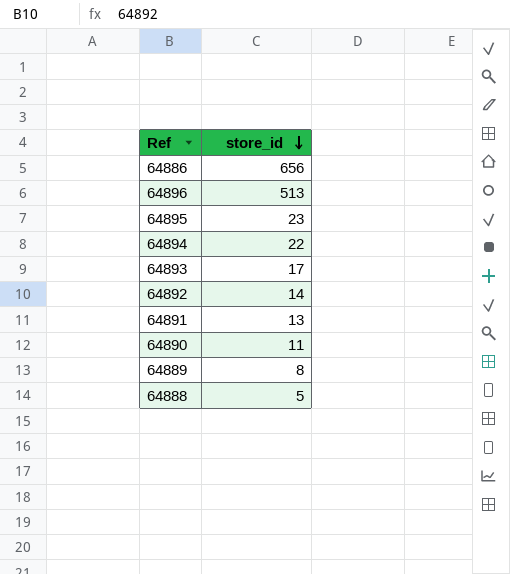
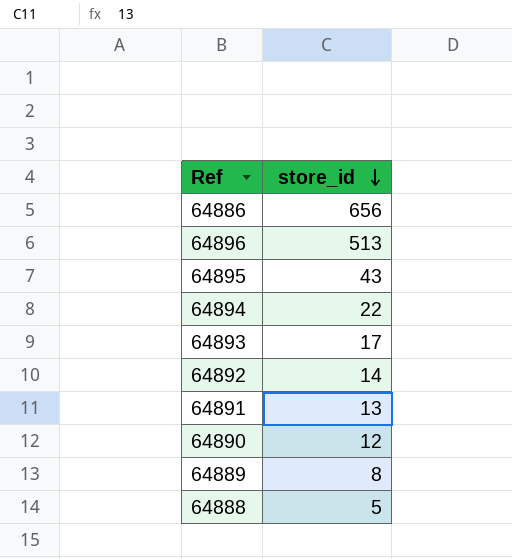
64895 | store_id: 23 -> 43
64890 | store_id: 11 -> 12

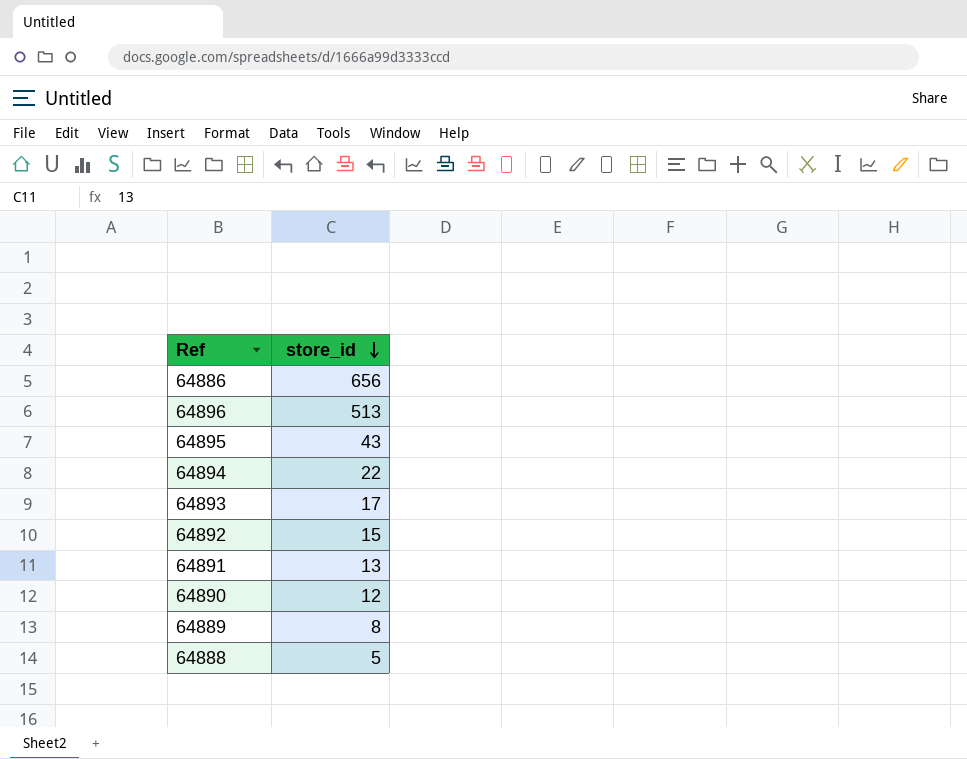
64892 | store_id: 14 -> 15

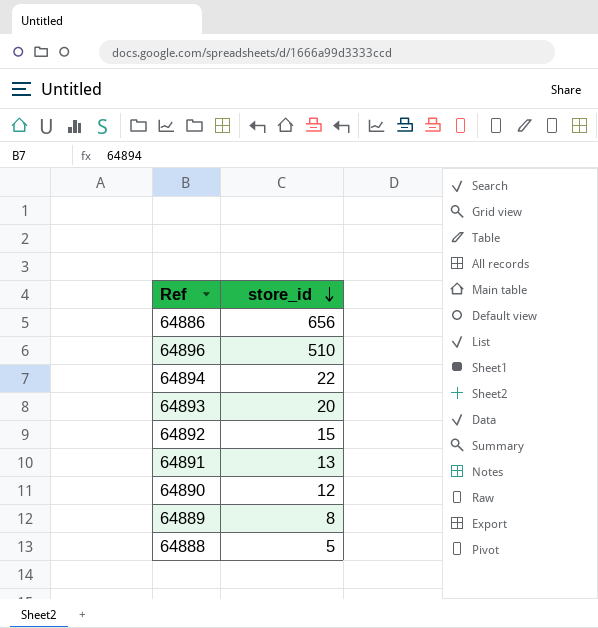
row 64895: 43 -> none
64896 | store_id: 513 -> 510
64893 | store_id: 17 -> 20

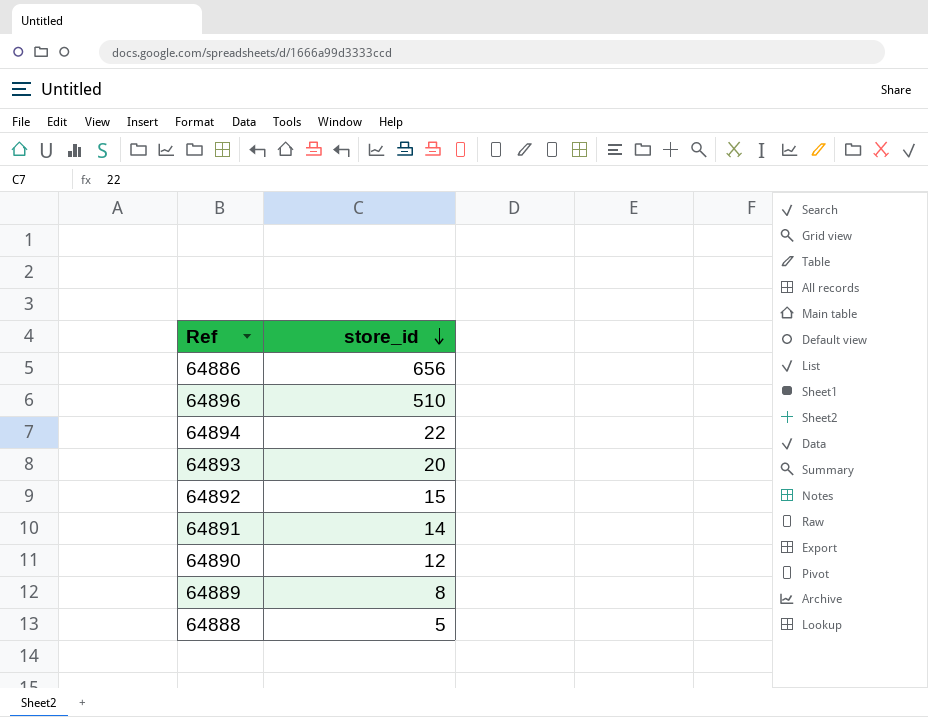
64891 | store_id: 13 -> 14

